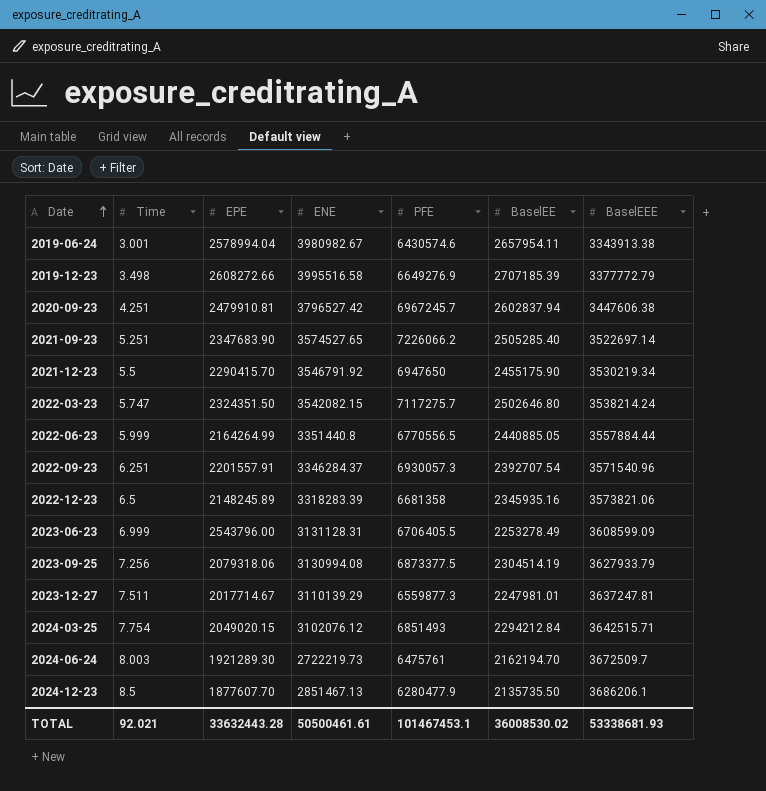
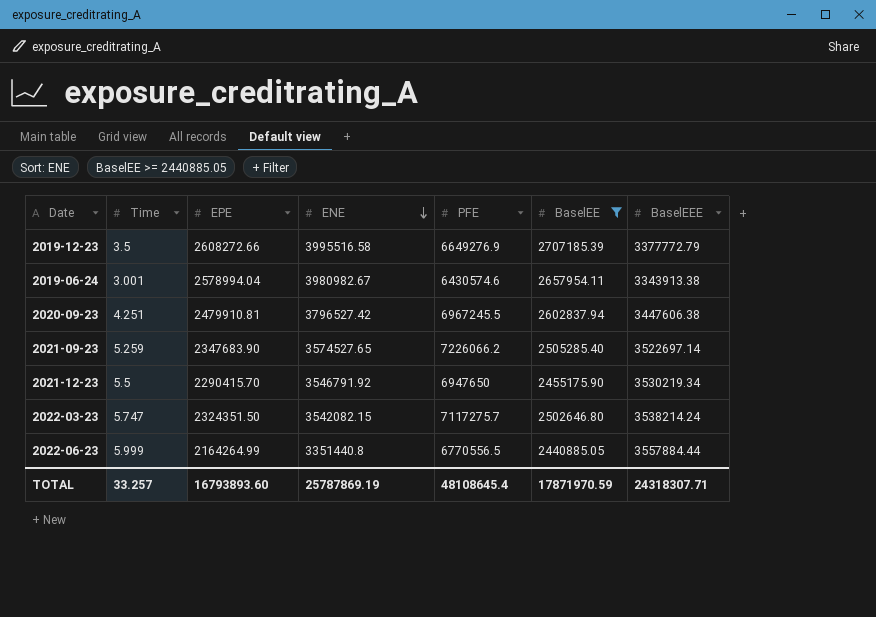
filter: none -> BaselEE >= 2440885.05
row order: Date ascending -> ENE descending
2019-12-23 | Time: 3.498 -> 3.5
2020-09-23 | PFE: 6967245.7 -> 6967245.5
2021-09-23 | Time: 5.251 -> 5.259
TOTAL | Time: 92.021 -> 33.257
TOTAL | EPE: 33632443.28 -> 16793893.60
TOTAL | ENE: 50500461.61 -> 25787869.19
TOTAL | PFE: 101467453.1 -> 48108645.4
TOTAL | BaselEE: 36008530.02 -> 17871970.59
TOTAL | BaselEEE: 53338681.93 -> 24318307.71

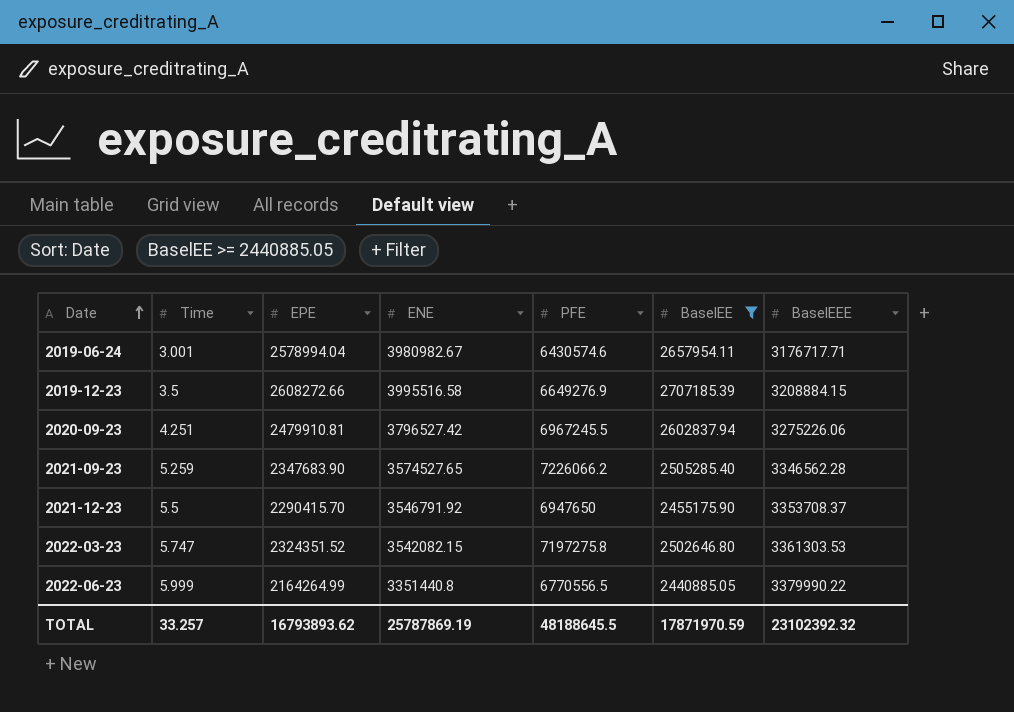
row order: ENE descending -> Date ascending
2019-06-24 | BaselEEE: 3343913.38 -> 3176717.71
2019-12-23 | BaselEEE: 3377772.79 -> 3208884.15
2020-09-23 | BaselEEE: 3447606.38 -> 3275226.06
2021-09-23 | BaselEEE: 3522697.14 -> 3346562.28
2021-12-23 | BaselEEE: 3530219.34 -> 3353708.37
2022-03-23 | EPE: 2324351.50 -> 2324351.52
2022-03-23 | PFE: 7117275.7 -> 7197275.8
2022-03-23 | BaselEEE: 3538214.24 -> 3361303.53
2022-06-23 | BaselEEE: 3557884.44 -> 3379990.22
TOTAL | EPE: 16793893.60 -> 16793893.62
TOTAL | PFE: 48108645.4 -> 48188645.5
TOTAL | BaselEEE: 24318307.71 -> 23102392.32

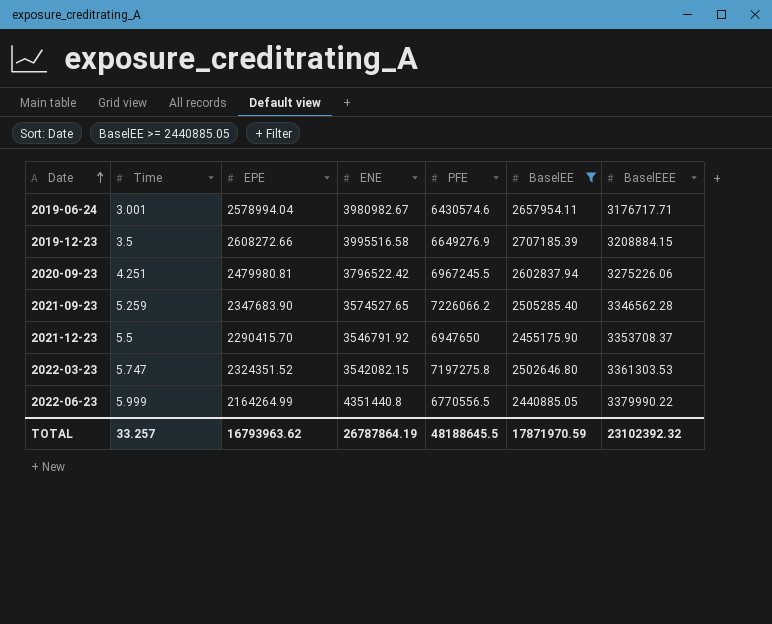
2020-09-23 | EPE: 2479910.81 -> 2479980.81
2020-09-23 | ENE: 3796527.42 -> 3796522.42
2022-06-23 | ENE: 3351440.8 -> 4351440.8
TOTAL | EPE: 16793893.62 -> 16793963.62
TOTAL | ENE: 25787869.19 -> 26787864.19

